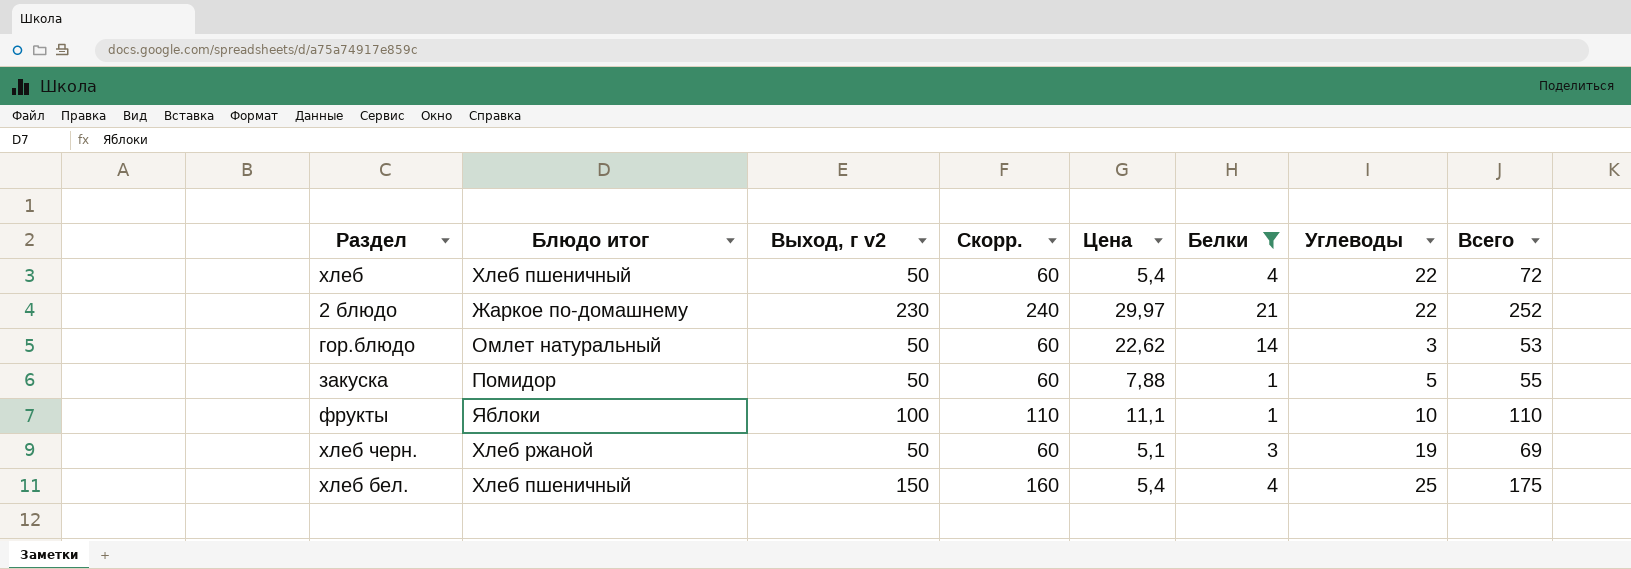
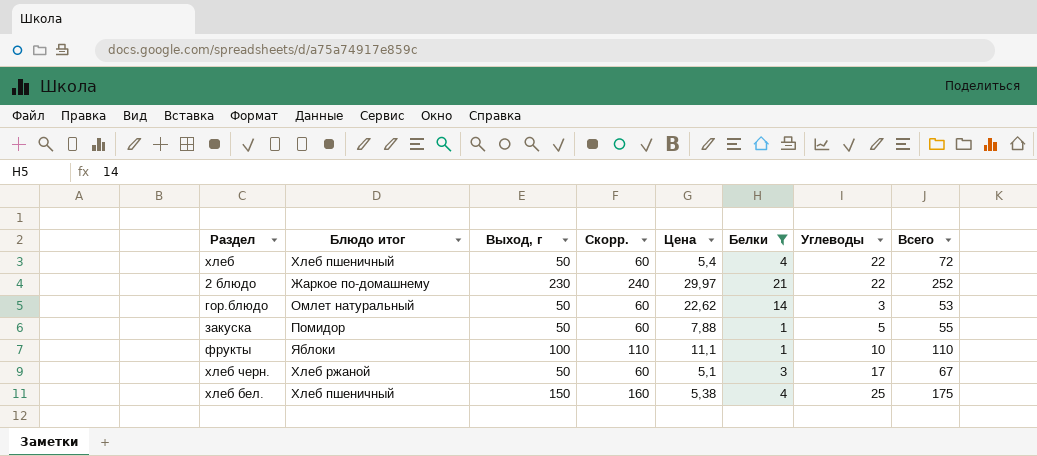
column name: Выход, г v2 -> Выход, г
хлеб черн. | Углеводы: 19 -> 17
хлеб черн. | Всего: 69 -> 67
хлеб бел. | Цена: 5,4 -> 5,38

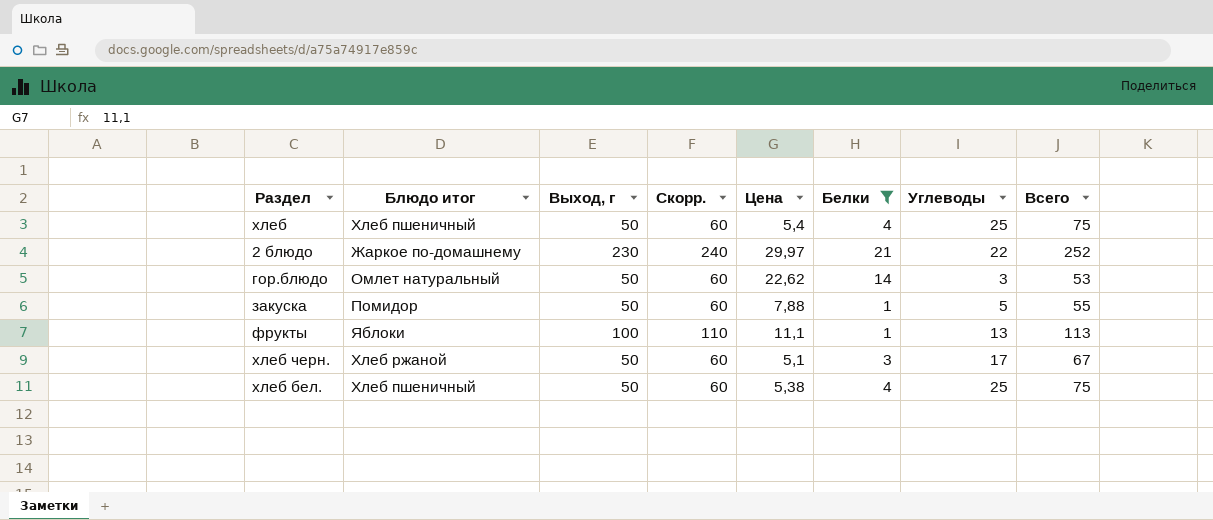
хлеб | Углеводы: 22 -> 25
хлеб | Всего: 72 -> 75
фрукты | Углеводы: 10 -> 13
фрукты | Всего: 110 -> 113
хлеб бел. | Выход, г: 150 -> 50
хлеб бел. | Скорр.: 160 -> 60
хлеб бел. | Всего: 175 -> 75

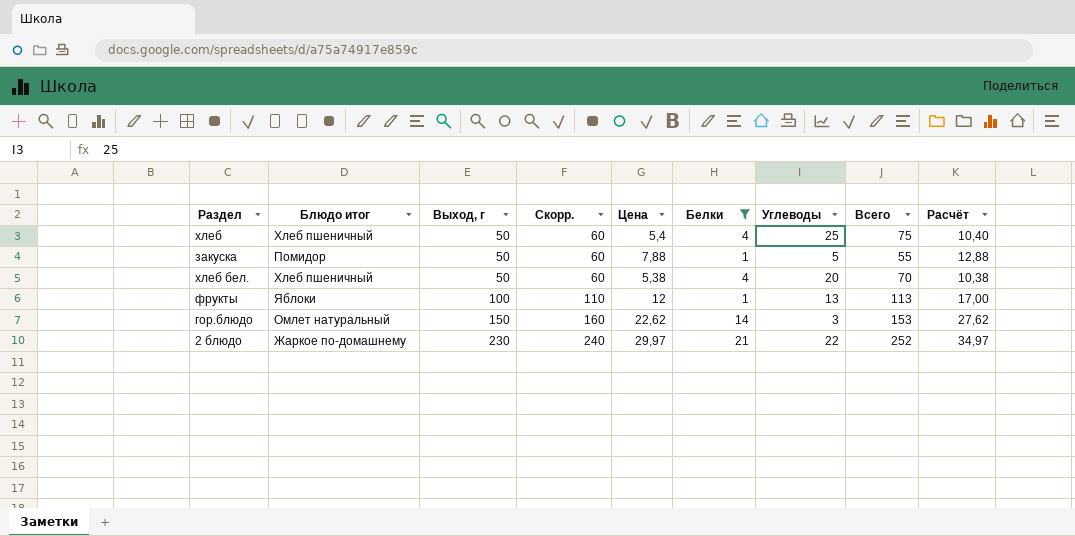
row order: none -> Выход, г ascending
column Расчёт | formula: none -> [Цена] + 5
row хлеб черн.: Хлеб ржаной | 50 | 60 | 5,1 | 3 | 17 | 67 -> none
хлеб бел. | Углеводы: 25 -> 20
хлеб бел. | Всего: 75 -> 70
фрукты | Цена: 11,1 -> 12
гор.блюдо | Выход, г: 50 -> 150
гор.блюдо | Скорр.: 60 -> 160
гор.блюдо | Всего: 53 -> 153

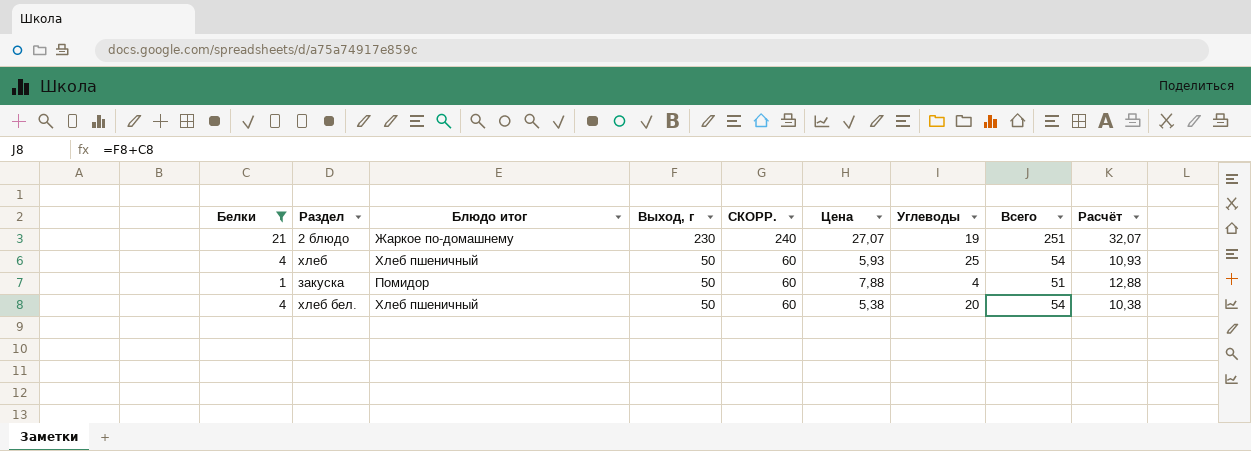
row order: Выход, г ascending -> Выход, г descending
column Белки | position: 6 -> 1
column name: Скорр. -> СКОРР.
column Всего | formula: [Выход, г] + [Углеводы] -> [Белки] + [Выход, г]
row фрукты: Яблоки | 100 | 110 | 12 | 1 | 13 | 113 | 17,00 -> none
row гор.блюдо: Омлет натуральный | 150 | 160 | 22,62 | 14 | 3 | 153 | 27,62 -> none
2 блюдо | Цена: 29,97 -> 27,07
2 блюдо | Углеводы: 22 -> 19
2 блюдо | Расчёт: 34,97 -> 32,07
хлеб | Цена: 5,4 -> 5,93
хлеб | Расчёт: 10,40 -> 10,93
закуска | Углеводы: 5 -> 4

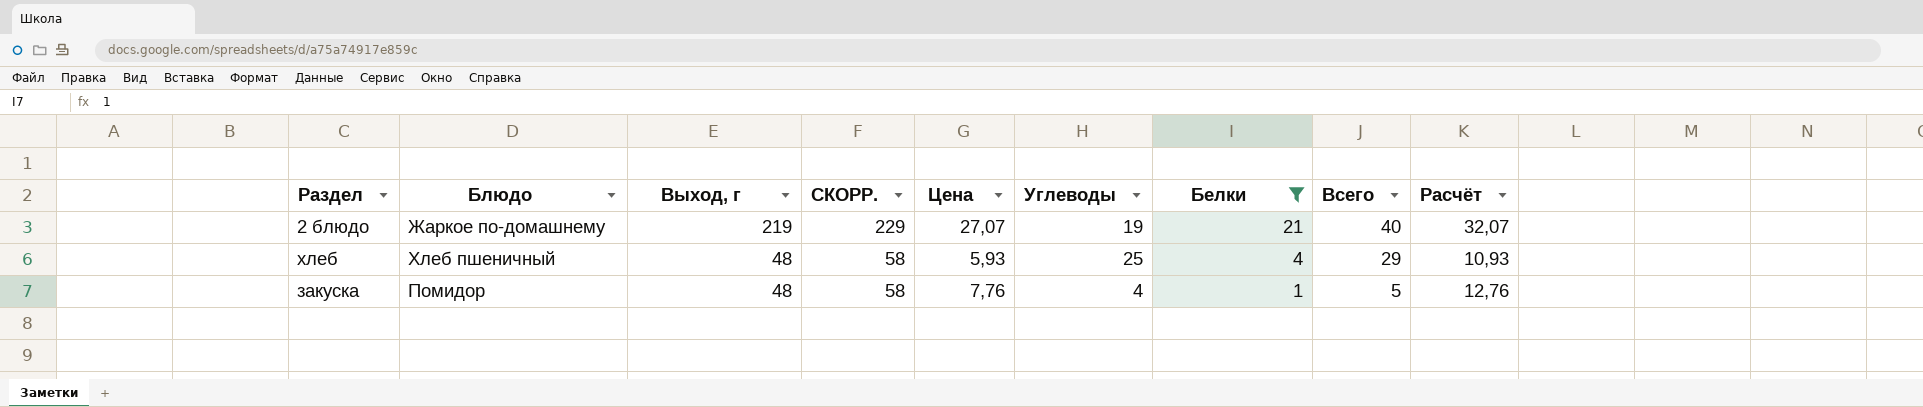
column name: Блюдо итог -> Блюдо
column Белки | position: 1 -> 7
column Всего | formula: [Белки] + [Выход, г] -> [Углеводы] + [Белки]
row хлеб бел.: 4 | Хлеб пшеничный | 50 | 60 | 5,38 | 20 | 54 | 10,38 -> none
2 блюдо | Выход, г: 230 -> 219
2 блюдо | СКОРР.: 240 -> 229
хлеб | Выход, г: 50 -> 48
хлеб | СКОРР.: 60 -> 58
закуска | Выход, г: 50 -> 48
закуска | СКОРР.: 60 -> 58
закуска | Цена: 7,88 -> 7,76
закуска | Расчёт: 12,88 -> 12,76

